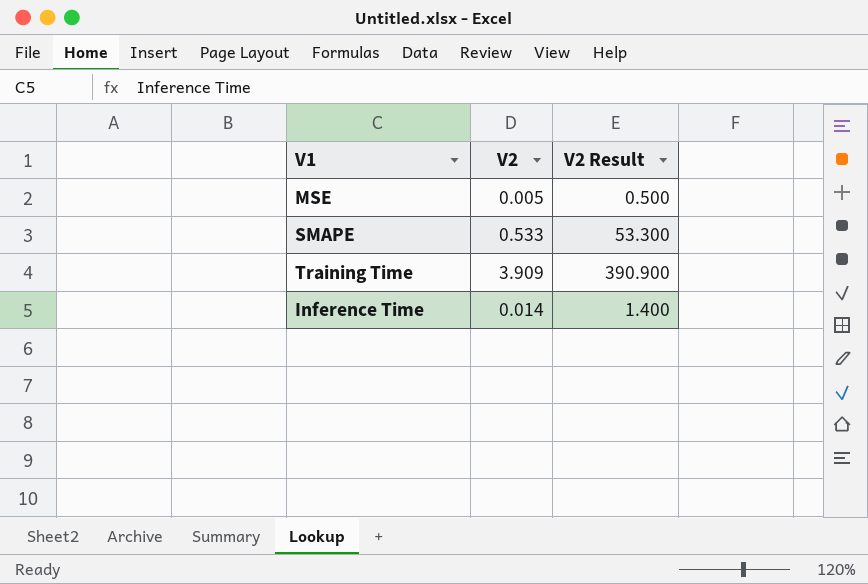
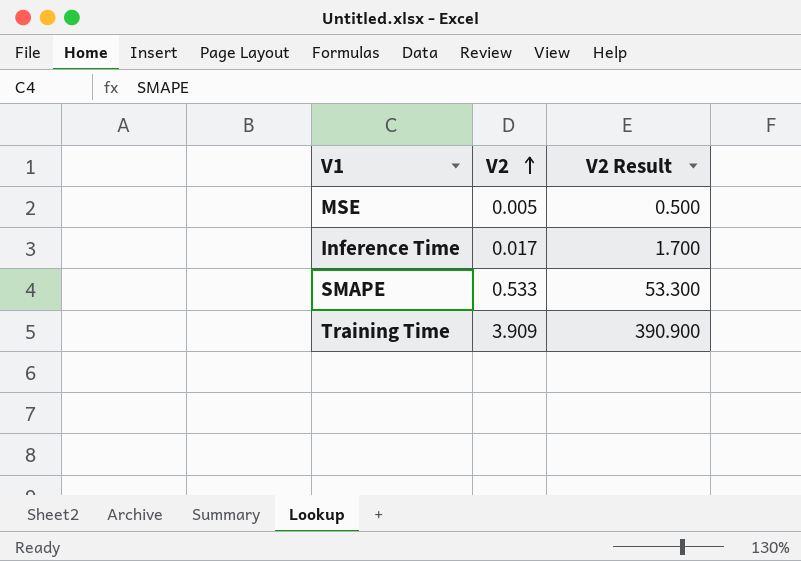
row order: none -> V2 ascending
Inference Time | V2: 0.014 -> 0.017
Inference Time | V2 Result: 1.400 -> 1.700

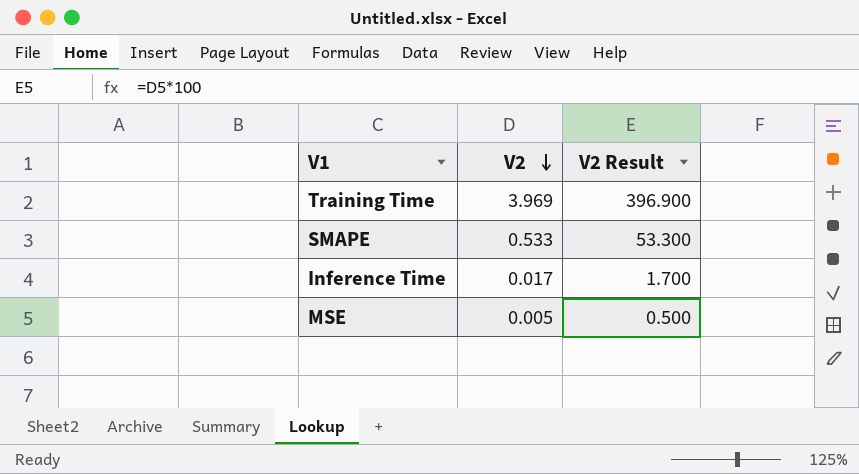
row order: V2 ascending -> V2 descending
Training Time | V2: 3.909 -> 3.969
Training Time | V2 Result: 390.900 -> 396.900

